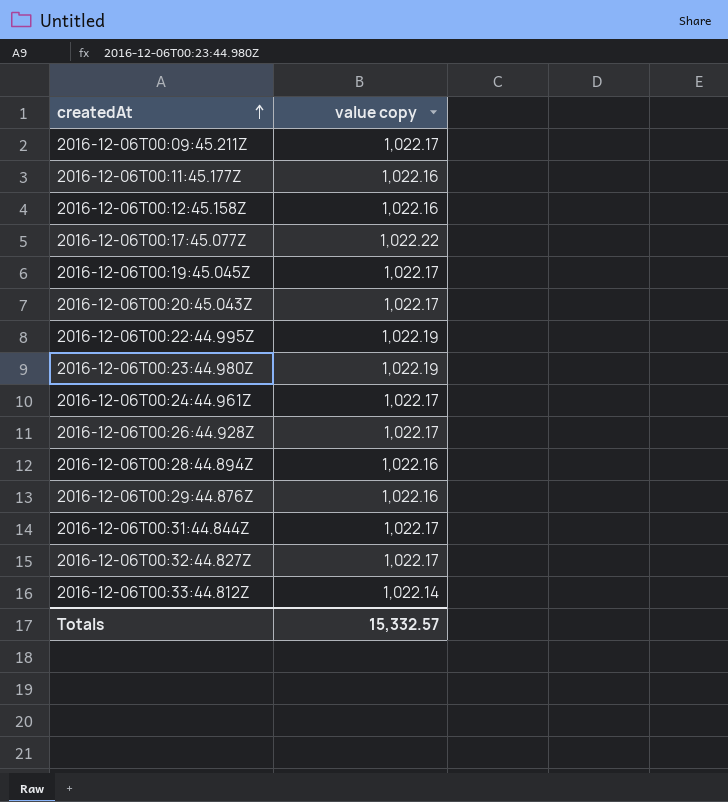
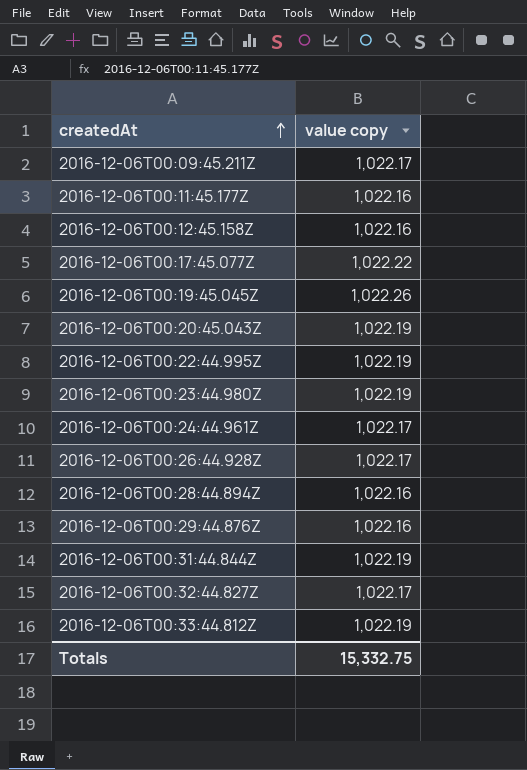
2016-12-06T00:19:45.045Z | value copy: 1,022.17 -> 1,022.26
2016-12-06T00:20:45.043Z | value copy: 1,022.17 -> 1,022.19
2016-12-06T00:31:44.844Z | value copy: 1,022.17 -> 1,022.19
2016-12-06T00:33:44.812Z | value copy: 1,022.14 -> 1,022.19
Totals | value copy: 15,332.57 -> 15,332.75

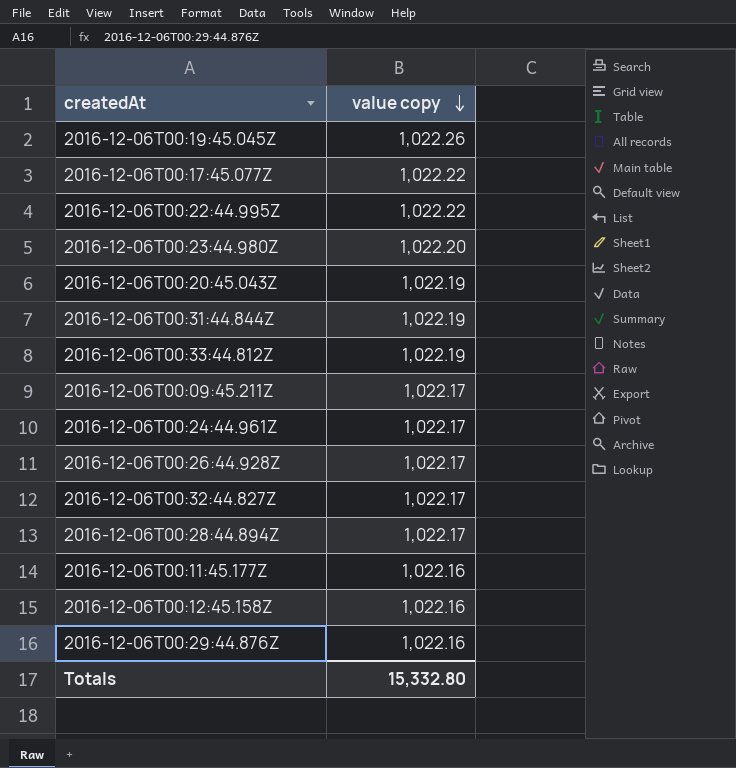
row order: createdAt ascending -> value copy descending
2016-12-06T00:22:44.995Z | value copy: 1,022.19 -> 1,022.22
2016-12-06T00:23:44.980Z | value copy: 1,022.19 -> 1,022.20
2016-12-06T00:28:44.894Z | value copy: 1,022.16 -> 1,022.17
Totals | value copy: 15,332.75 -> 15,332.80

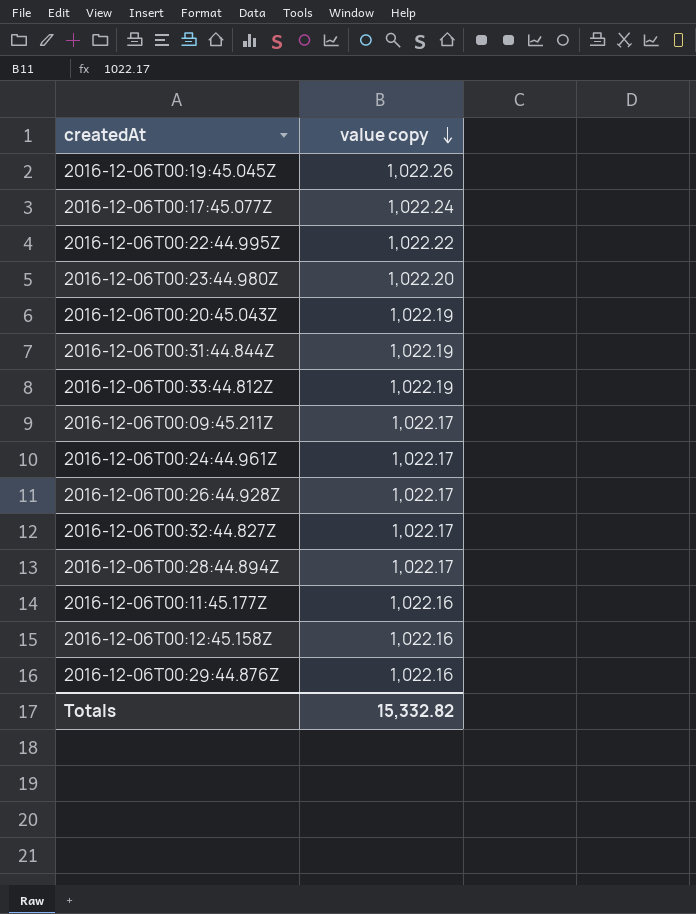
2016-12-06T00:17:45.077Z | value copy: 1,022.22 -> 1,022.24
Totals | value copy: 15,332.80 -> 15,332.82

